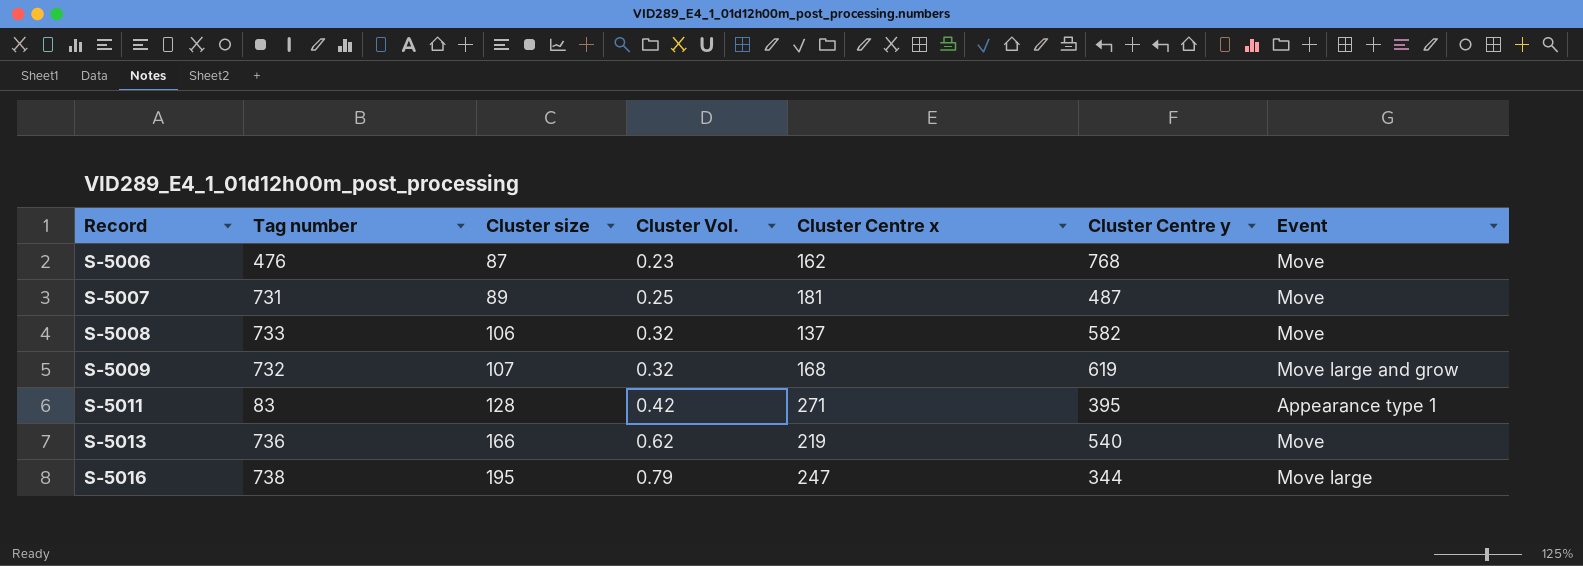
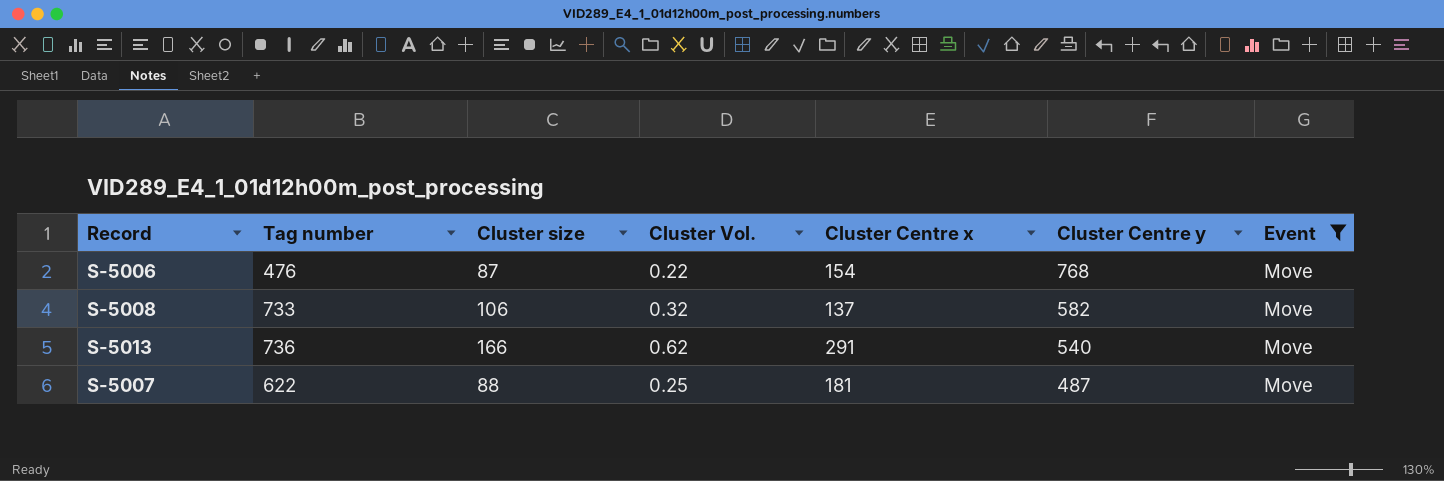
filter: none -> Event = Move
row order: Record ascending -> Cluster Centre y descending
S-5006 | Cluster Vol.: 0.23 -> 0.22
S-5006 | Cluster Centre x: 162 -> 154
S-5013 | Cluster Centre x: 219 -> 291
S-5007 | Tag number: 731 -> 622
S-5007 | Cluster size: 89 -> 88

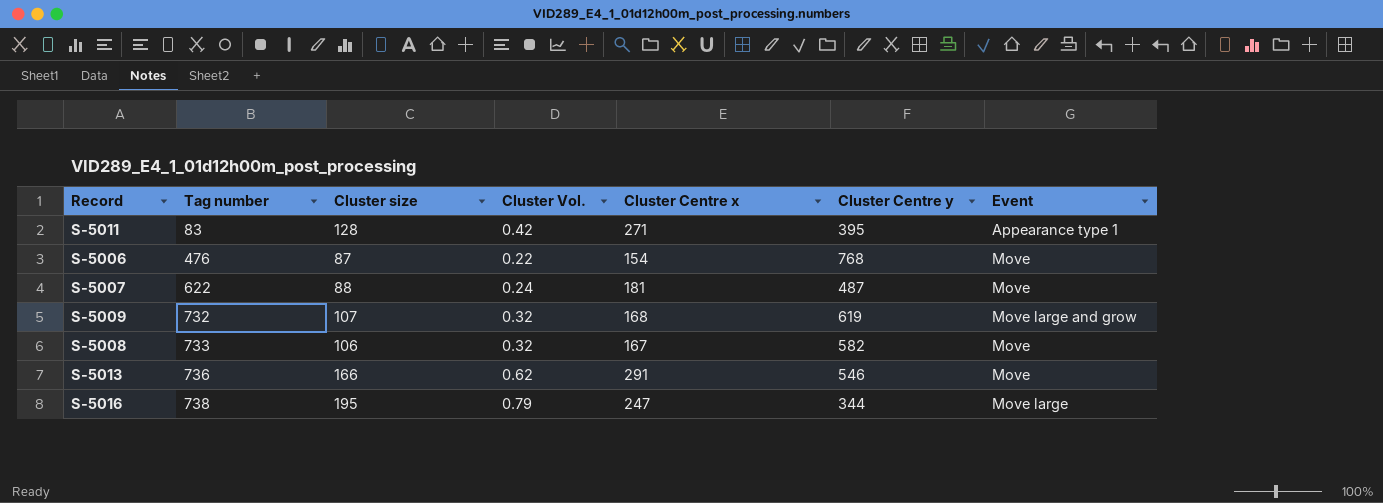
filter: Event = Move -> none
row order: Cluster Centre y descending -> Tag number ascending
S-5007 | Cluster Vol.: 0.25 -> 0.24
S-5008 | Cluster Centre x: 137 -> 167
S-5013 | Cluster Centre y: 540 -> 546

